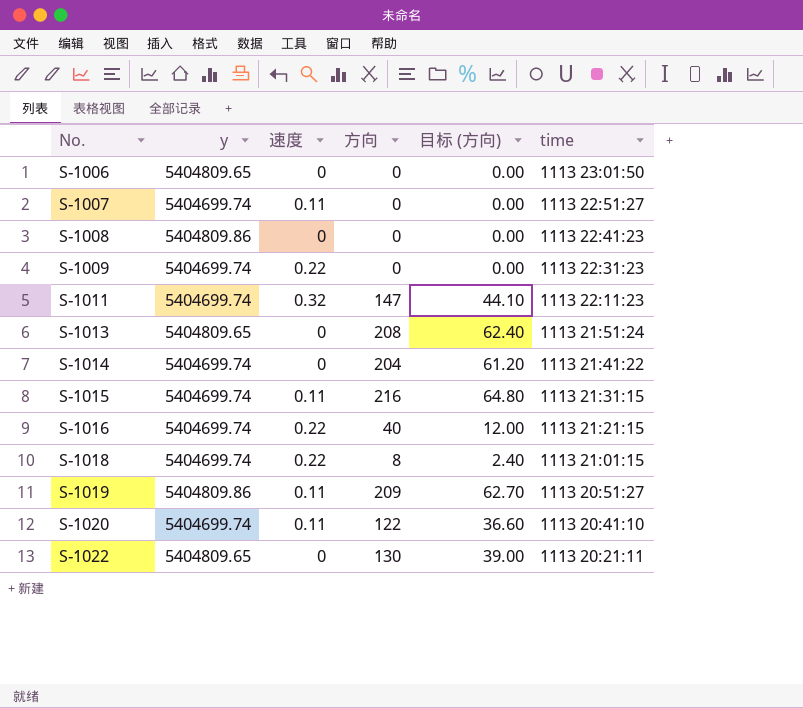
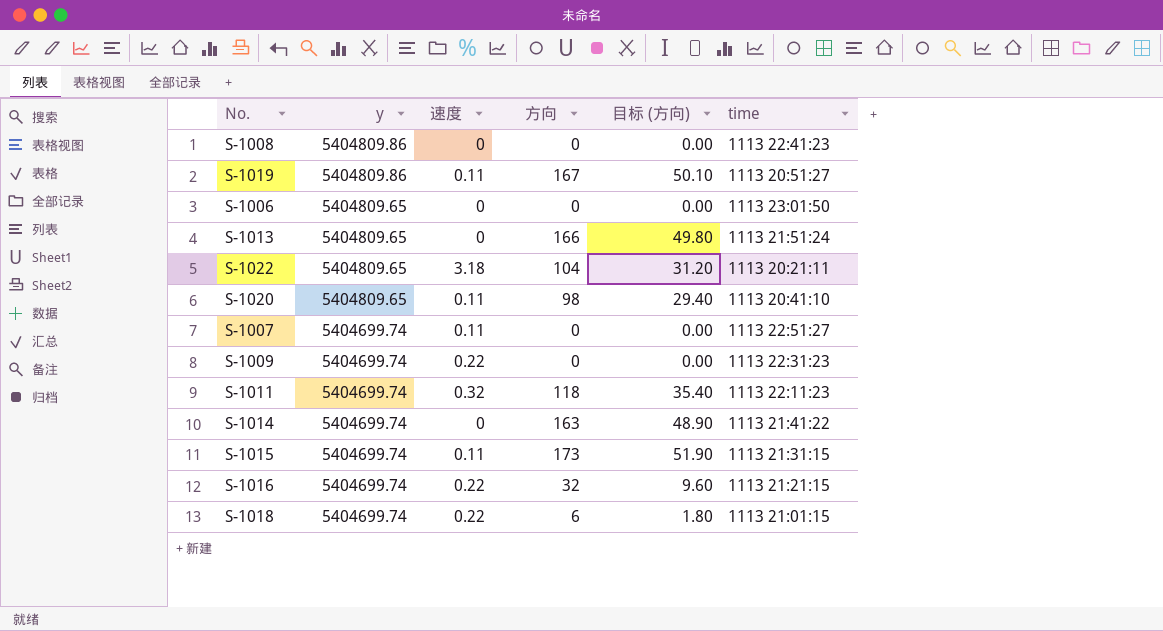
row order: No. ascending -> y descending
S-1019 | 方向: 209 -> 167
S-1019 | 目标 (方向): 62.70 -> 50.10
S-1013 | 方向: 208 -> 166
S-1013 | 目标 (方向): 62.40 -> 49.80
S-1022 | 速度: 0 -> 3.18
S-1022 | 方向: 130 -> 104
S-1022 | 目标 (方向): 39.00 -> 31.20
S-1020 | y: 5404699.74 -> 5404809.65
S-1020 | 方向: 122 -> 98
S-1020 | 目标 (方向): 36.60 -> 29.40
S-1011 | 方向: 147 -> 118
S-1011 | 目标 (方向): 44.10 -> 35.40
S-1014 | 方向: 204 -> 163
S-1014 | 目标 (方向): 61.20 -> 48.90
S-1015 | 方向: 216 -> 173
S-1015 | 目标 (方向): 64.80 -> 51.90
S-1016 | 方向: 40 -> 32
S-1016 | 目标 (方向): 12.00 -> 9.60
S-1018 | 方向: 8 -> 6
S-1018 | 目标 (方向): 2.40 -> 1.80

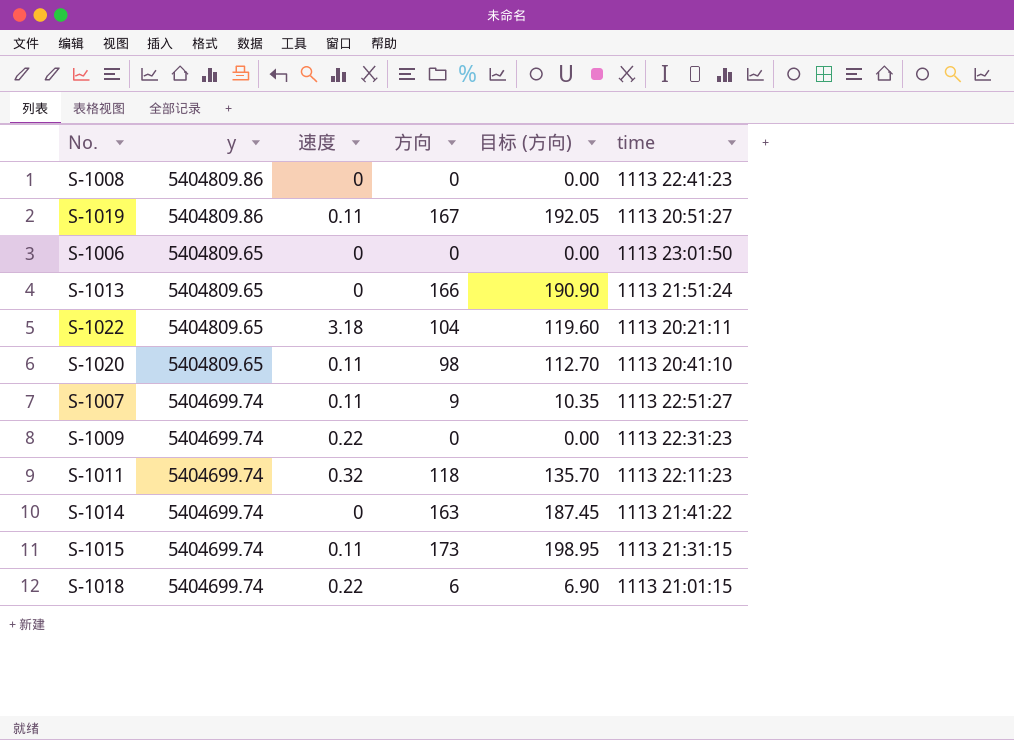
column 目标 (方向) | formula: [方向] * 0.3 -> [方向] * 1.15
row S-1016: 5404699.74 | 0.22 | 32 | 9.60 | 1113 21:21:15 -> none
S-1007 | 方向: 0 -> 9

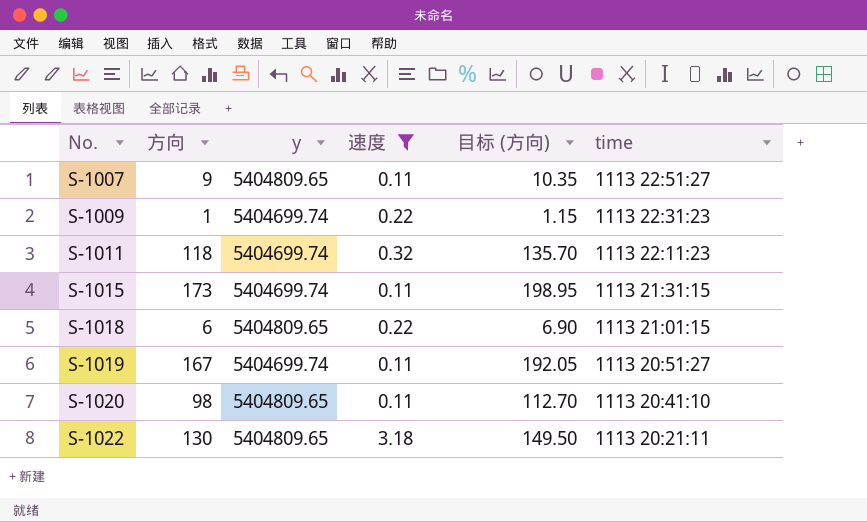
filter: none -> 速度 != 0
row order: y descending -> No. ascending
column 方向 | position: 4 -> 2
S-1007 | y: 5404699.74 -> 5404809.65
S-1009 | 方向: 0 -> 1
S-1009 | 目标 (方向): 0.00 -> 1.15
S-1018 | y: 5404699.74 -> 5404809.65
S-1019 | y: 5404809.86 -> 5404699.74
S-1022 | 方向: 104 -> 130
S-1022 | 目标 (方向): 119.60 -> 149.50

